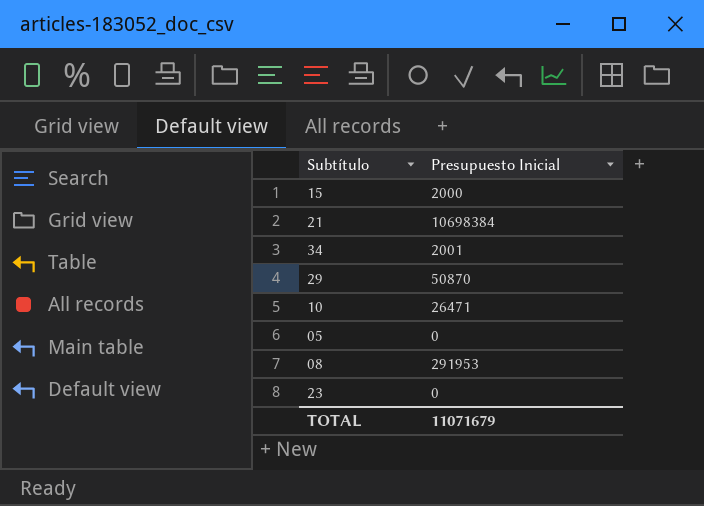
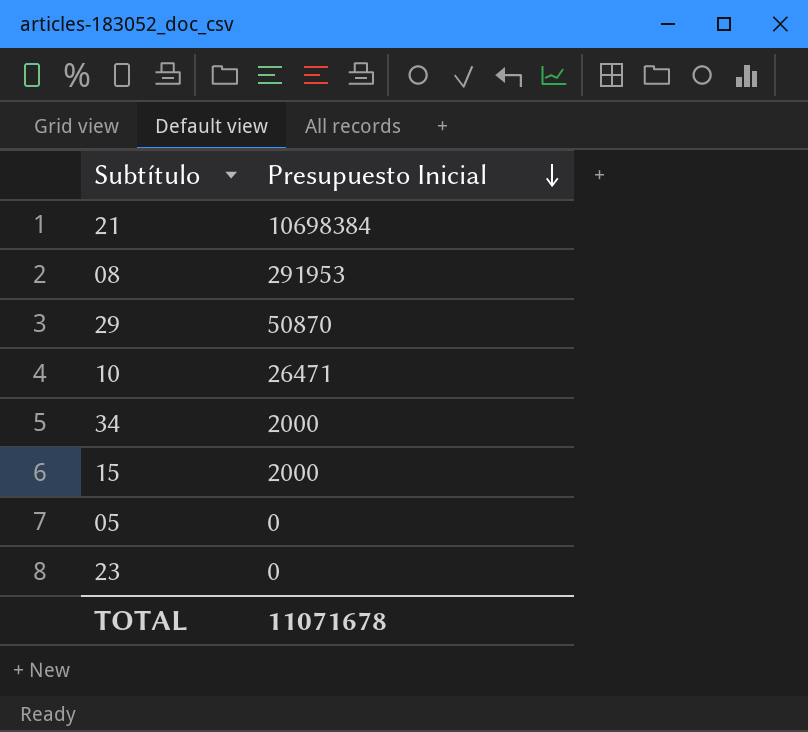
row order: none -> Presupuesto Inicial descending
34 | Presupuesto Inicial: 2001 -> 2000
TOTAL | Presupuesto Inicial: 11071679 -> 11071678

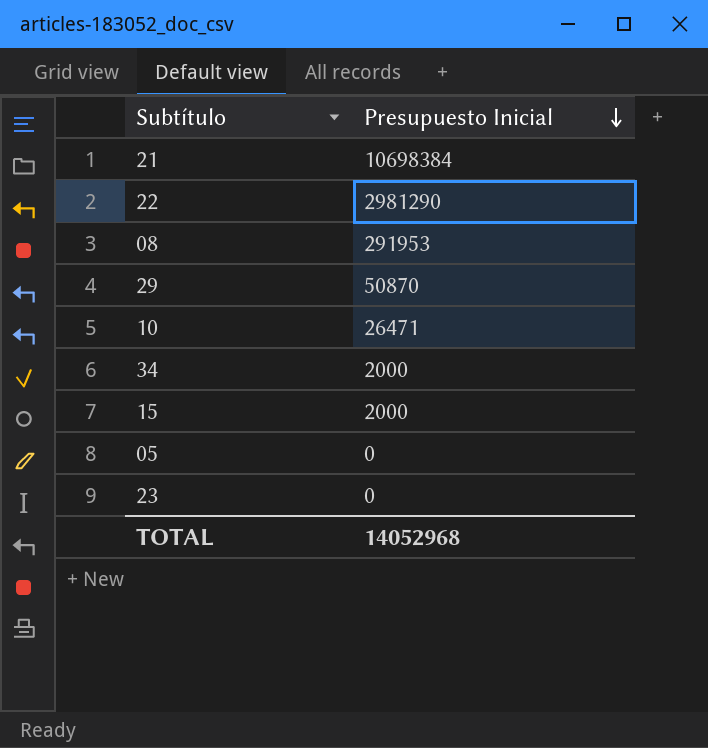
row 22: none -> 2981290
TOTAL | Presupuesto Inicial: 11071678 -> 14052968

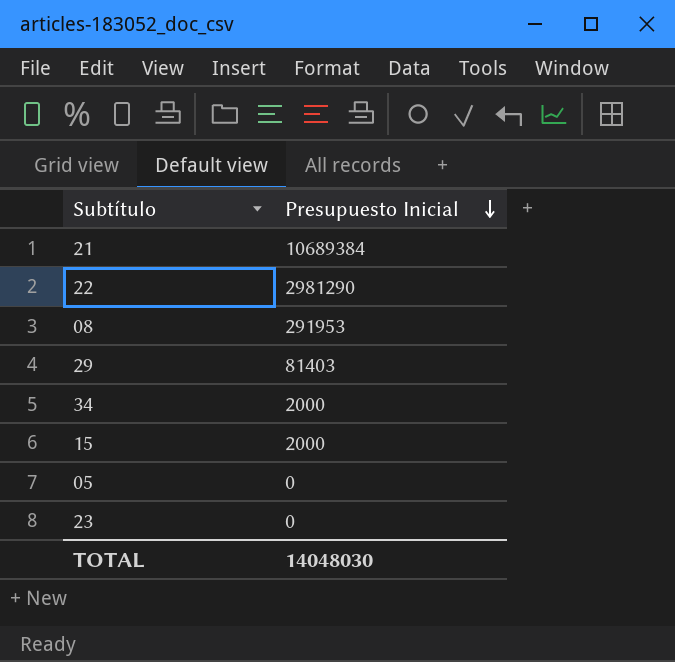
row 10: 26471 -> none
21 | Presupuesto Inicial: 10698384 -> 10689384
29 | Presupuesto Inicial: 50870 -> 81403
TOTAL | Presupuesto Inicial: 14052968 -> 14048030

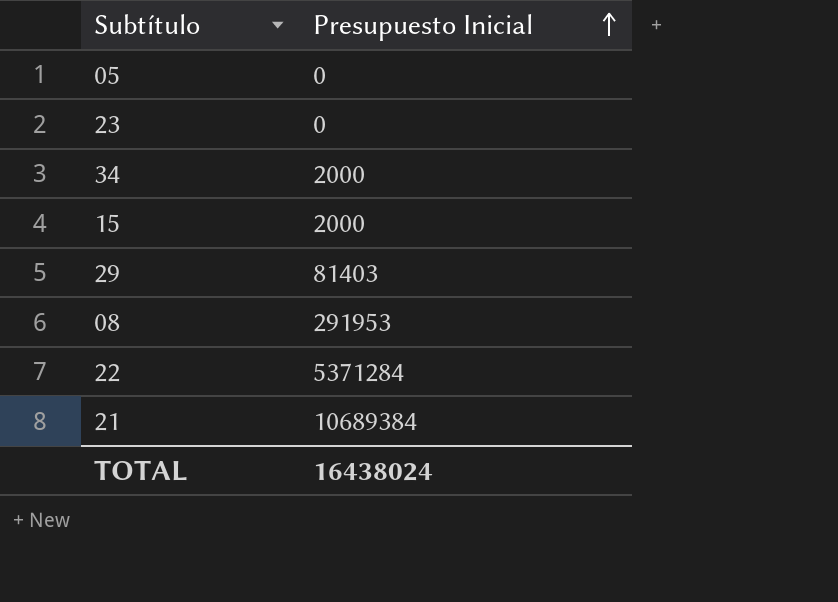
row order: Presupuesto Inicial descending -> Presupuesto Inicial ascending
22 | Presupuesto Inicial: 2981290 -> 5371284
TOTAL | Presupuesto Inicial: 14048030 -> 16438024

